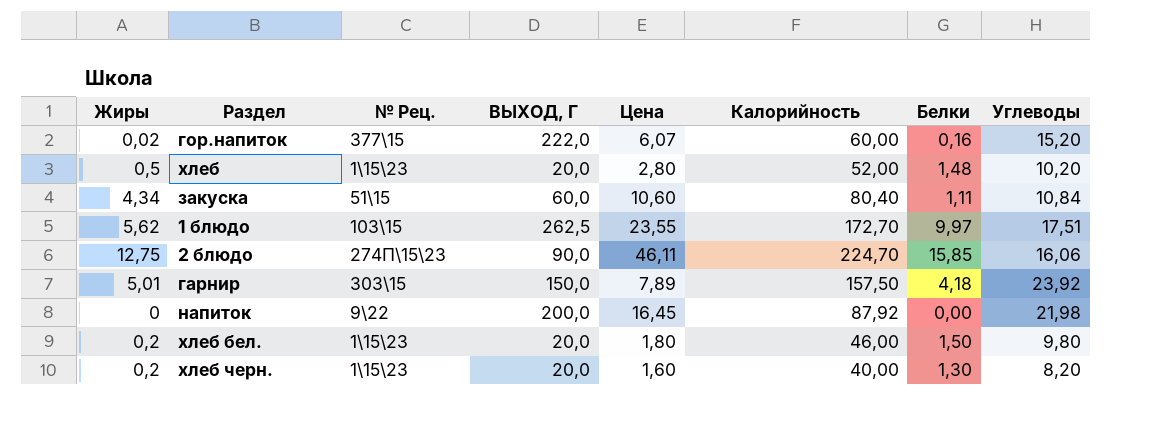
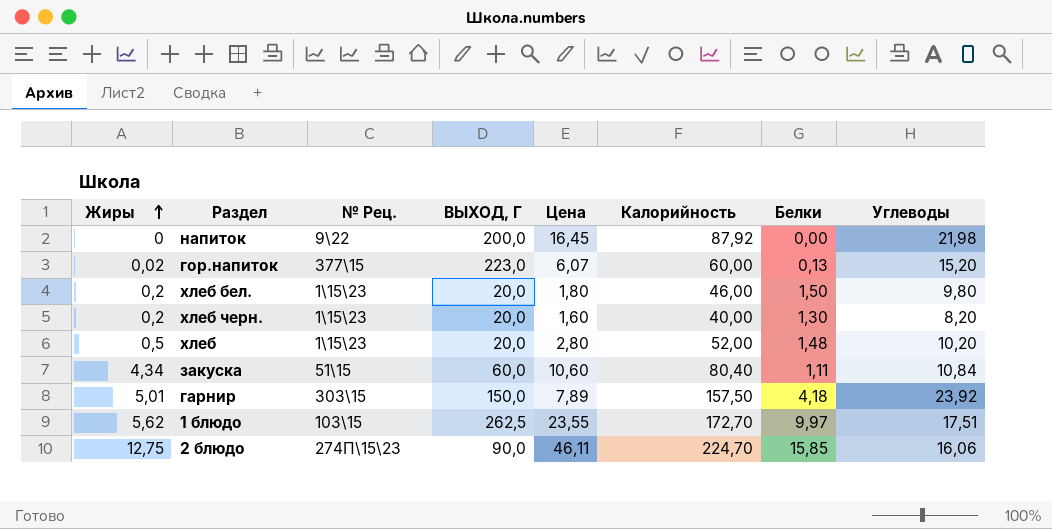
row order: none -> Жиры ascending
гор.напиток | ВЫХОД, Г: 222,0 -> 223,0
гор.напиток | Белки: 0,16 -> 0,13

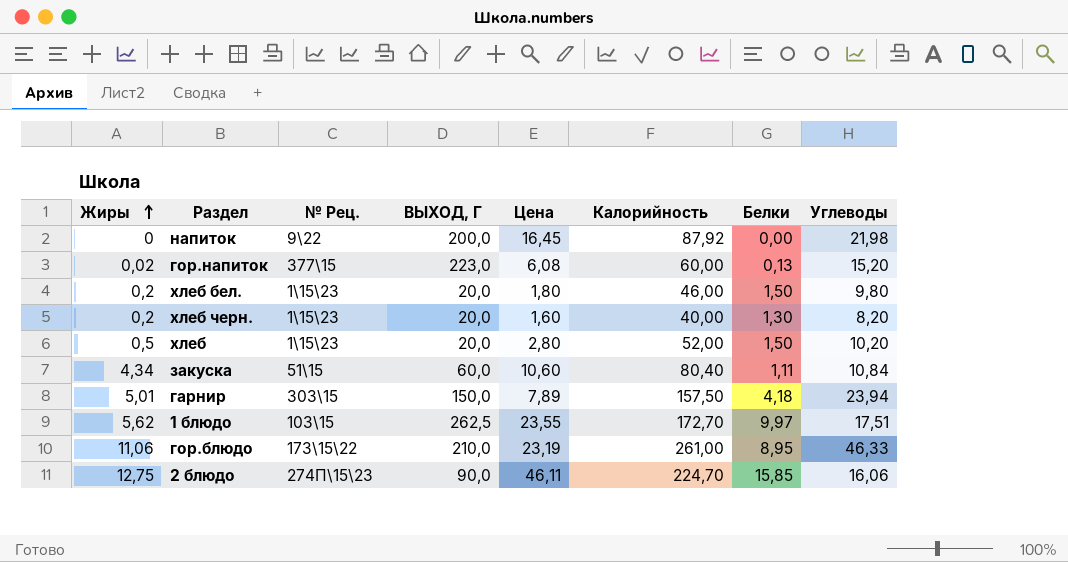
гор.напиток | Цена: 6,07 -> 6,08
хлеб | Белки: 1,48 -> 1,50
гарнир | Углеводы: 23,92 -> 23,94
row гор.блюдо: none -> 11,06 | 173\15\22 | 210,0 | 23,19 | 261,00 | 8,95 | 46,33

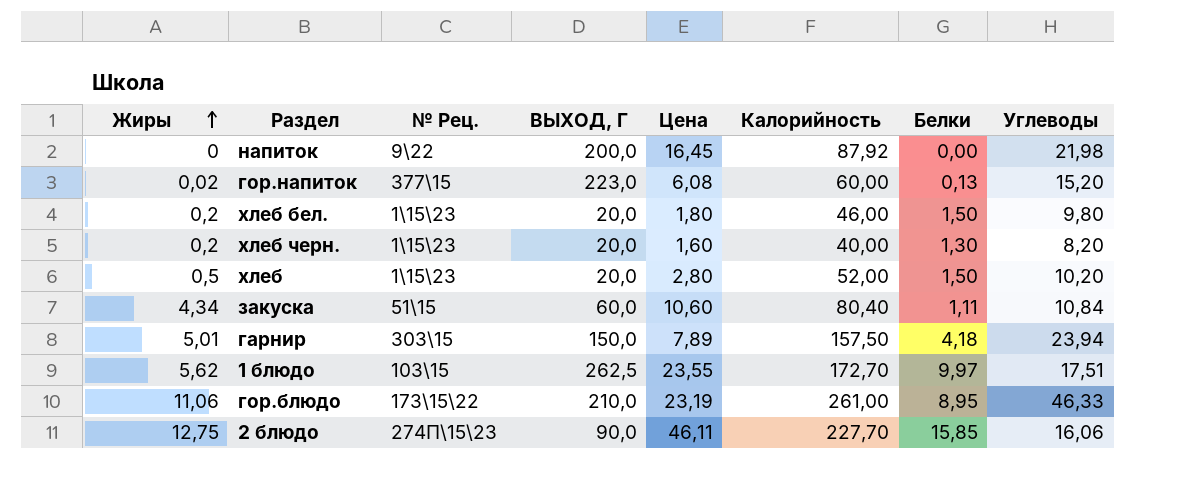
2 блюдо | Калорийность: 224,70 -> 227,70

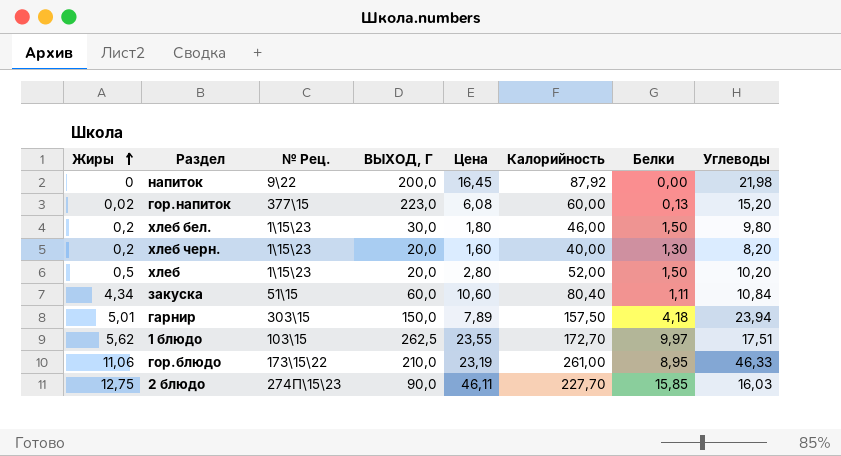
хлеб бел. | ВЫХОД, Г: 20,0 -> 30,0
2 блюдо | Углеводы: 16,06 -> 16,03

